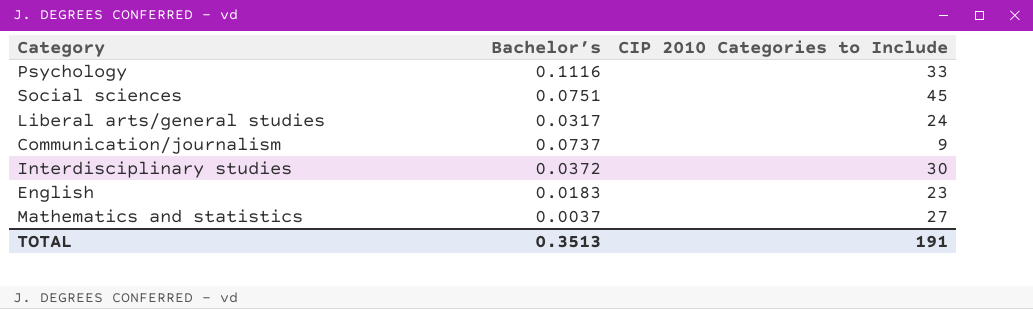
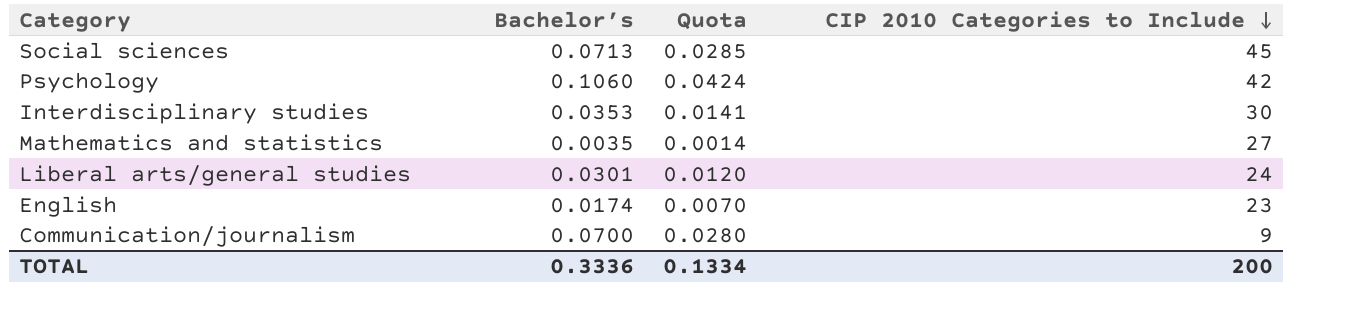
row order: none -> CIP 2010 Categories to Include descending
column Quota | formula: none -> [Bachelor’s] * 0.4
Social sciences | Bachelor’s: 0.0751 -> 0.0713
Psychology | Bachelor’s: 0.1116 -> 0.1060
Psychology | CIP 2010 Categories to Include: 33 -> 42
Interdisciplinary studies | Bachelor’s: 0.0372 -> 0.0353
Mathematics and statistics | Bachelor’s: 0.0037 -> 0.0035
Liberal arts/general studies | Bachelor’s: 0.0317 -> 0.0301
English | Bachelor’s: 0.0183 -> 0.0174
Communication/journalism | Bachelor’s: 0.0737 -> 0.0700
TOTAL | Bachelor’s: 0.3513 -> 0.3336
TOTAL | CIP 2010 Categories to Include: 191 -> 200

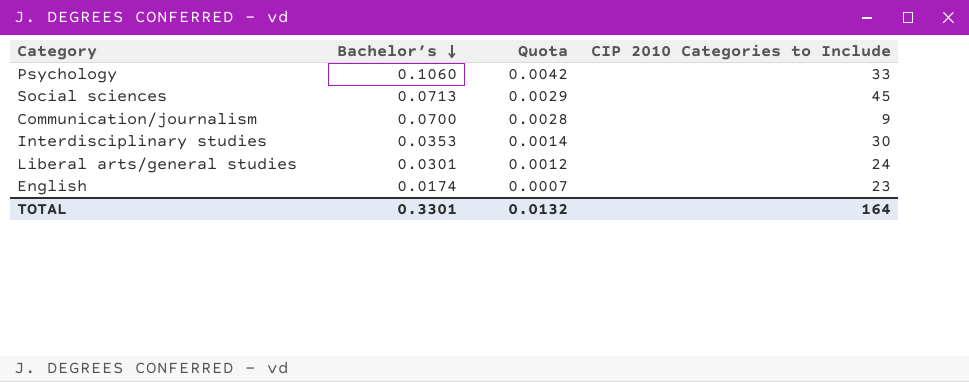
row order: CIP 2010 Categories to Include descending -> Bachelor’s descending
column Quota | formula: [Bachelor’s] * 0.4 -> [Bachelor’s] * 0.04
row Mathematics and statistics: 0.0035 | 0.0014 | 27 -> none
Psychology | CIP 2010 Categories to Include: 42 -> 33
TOTAL | Bachelor’s: 0.3336 -> 0.3301
TOTAL | Quota: 0.1334 -> 0.0132
TOTAL | CIP 2010 Categories to Include: 200 -> 164

